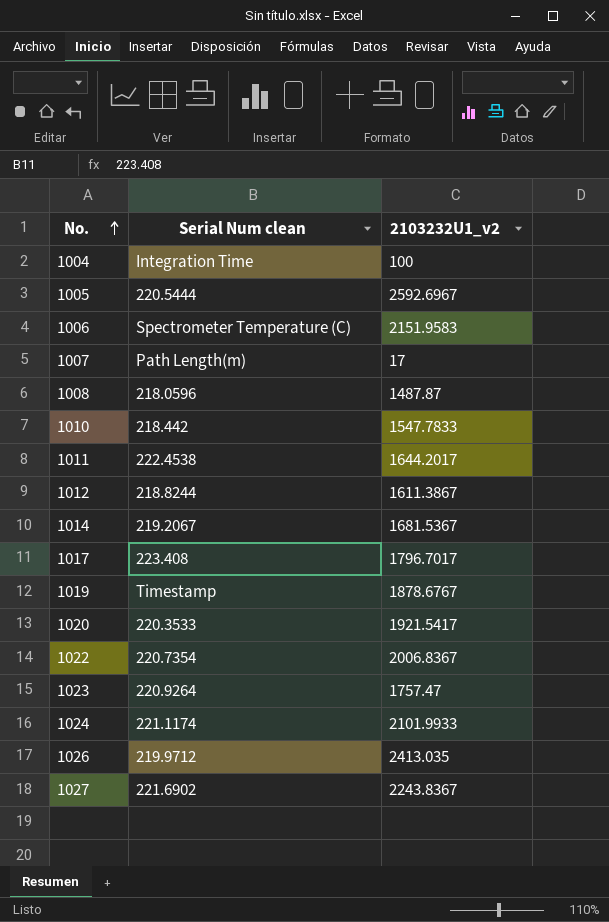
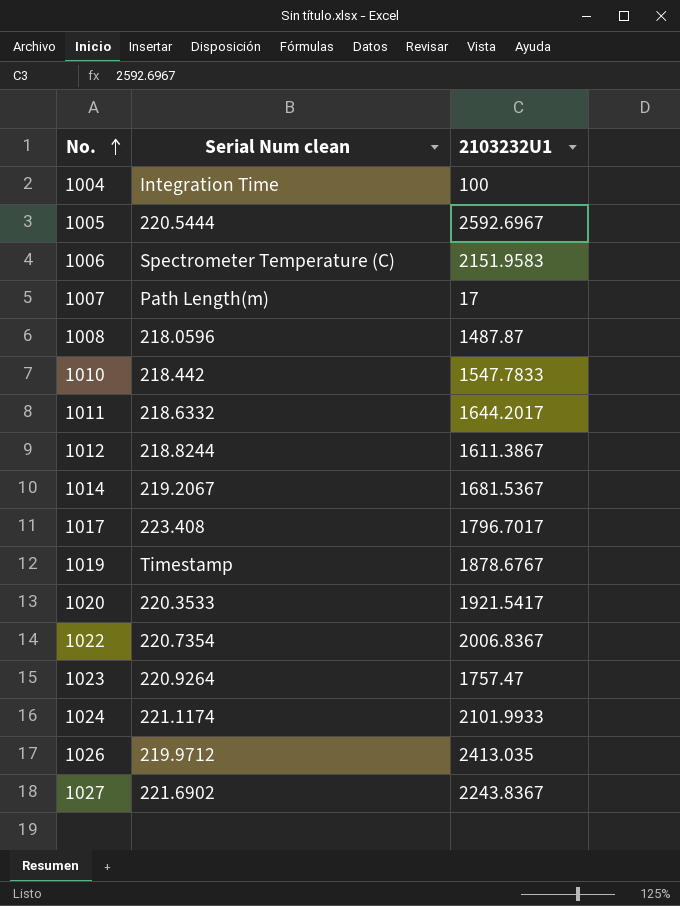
column name: 2103232U1_v2 -> 2103232U1
1011 | Serial Num clean: 222.4538 -> 218.6332

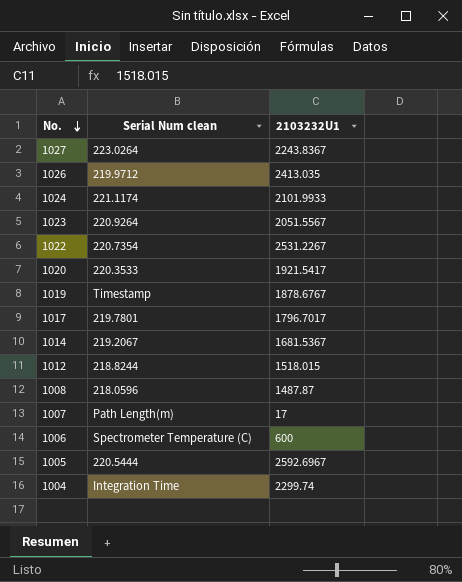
row order: No. ascending -> No. descending
row 1010: 218.442 | 1547.7833 -> none
row 1011: 218.6332 | 1644.2017 -> none
1027 | Serial Num clean: 221.6902 -> 223.0264
1023 | 2103232U1: 1757.47 -> 2051.5567
1022 | 2103232U1: 2006.8367 -> 2531.2267
1017 | Serial Num clean: 223.408 -> 219.7801
1012 | 2103232U1: 1611.3867 -> 1518.015
1006 | 2103232U1: 2151.9583 -> 600
1004 | 2103232U1: 100 -> 2299.74

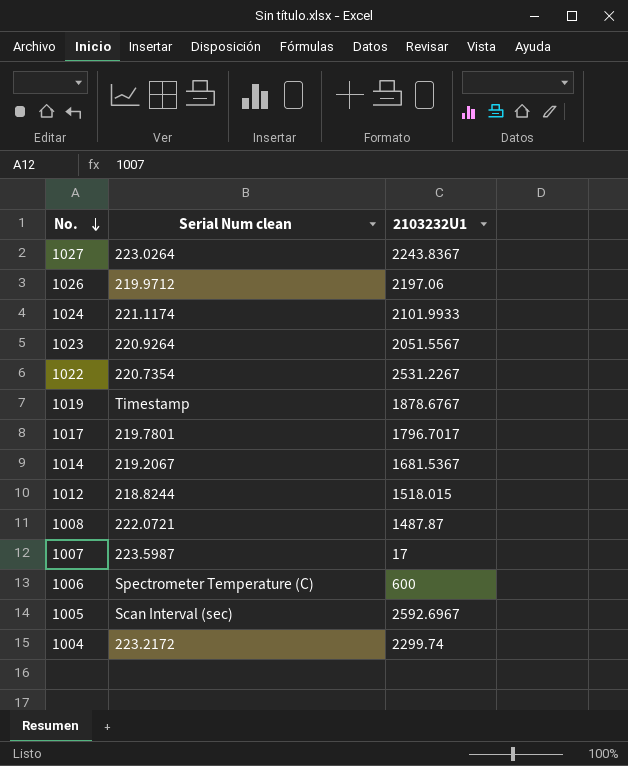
row 1020: 220.3533 | 1921.5417 -> none
1026 | 2103232U1: 2413.035 -> 2197.06
1008 | Serial Num clean: 218.0596 -> 222.0721
1007 | Serial Num clean: Path Length(m) -> 223.5987
1005 | Serial Num clean: 220.5444 -> Scan Interval (sec)
1004 | Serial Num clean: Integration Time -> 223.2172

